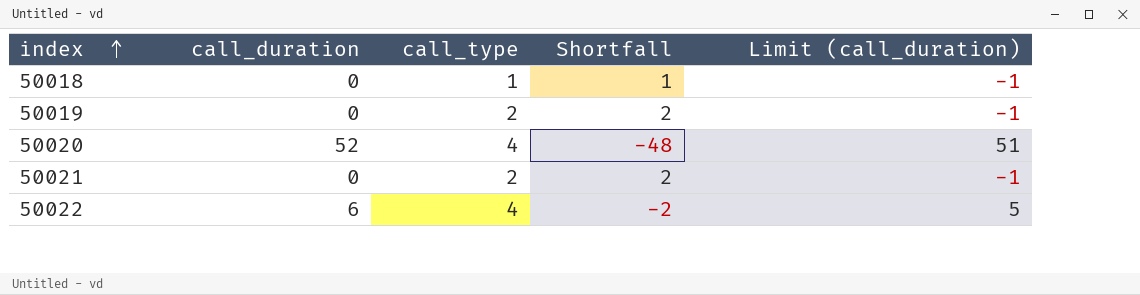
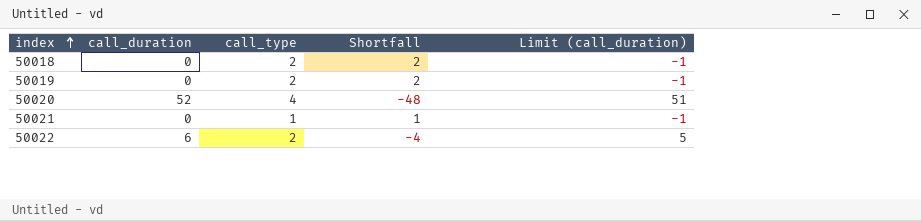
50018 | call_type: 1 -> 2
50018 | Shortfall: 1 -> 2
50021 | call_type: 2 -> 1
50021 | Shortfall: 2 -> 1
50022 | call_type: 4 -> 2
50022 | Shortfall: -2 -> -4

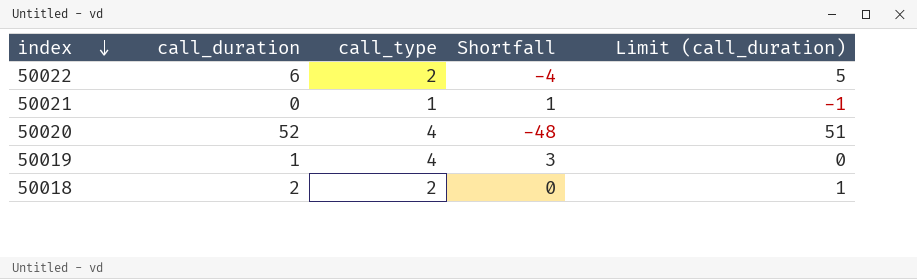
row order: index ascending -> index descending
50019 | call_duration: 0 -> 1
50019 | call_type: 2 -> 4
50019 | Shortfall: 2 -> 3
50019 | Limit (call_duration): -1 -> 0
50018 | call_duration: 0 -> 2
50018 | Shortfall: 2 -> 0
50018 | Limit (call_duration): -1 -> 1

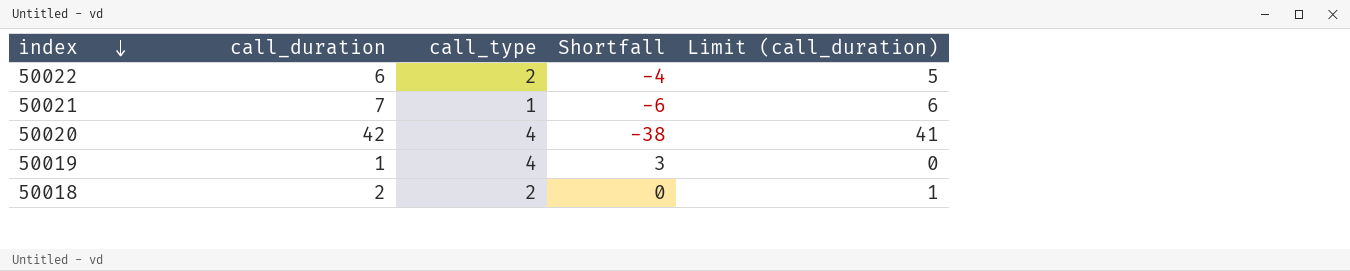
50021 | call_duration: 0 -> 7
50021 | Shortfall: 1 -> -6
50021 | Limit (call_duration): -1 -> 6
50020 | call_duration: 52 -> 42
50020 | Shortfall: -48 -> -38
50020 | Limit (call_duration): 51 -> 41

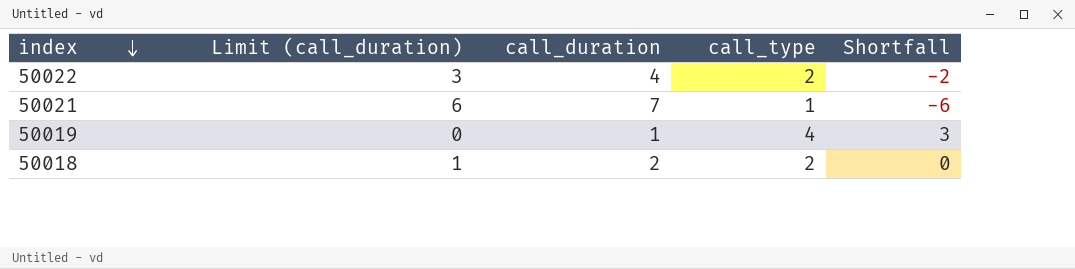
column Limit (call_duration) | position: 5 -> 2
row 50020: 42 | 4 | -38 | 41 -> none
50022 | Limit (call_duration): 5 -> 3
50022 | call_duration: 6 -> 4
50022 | Shortfall: -4 -> -2

